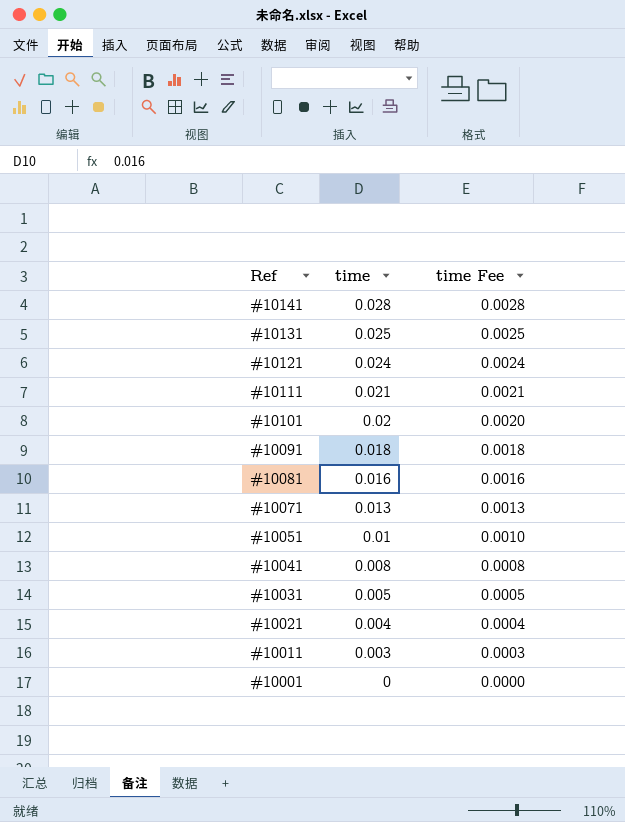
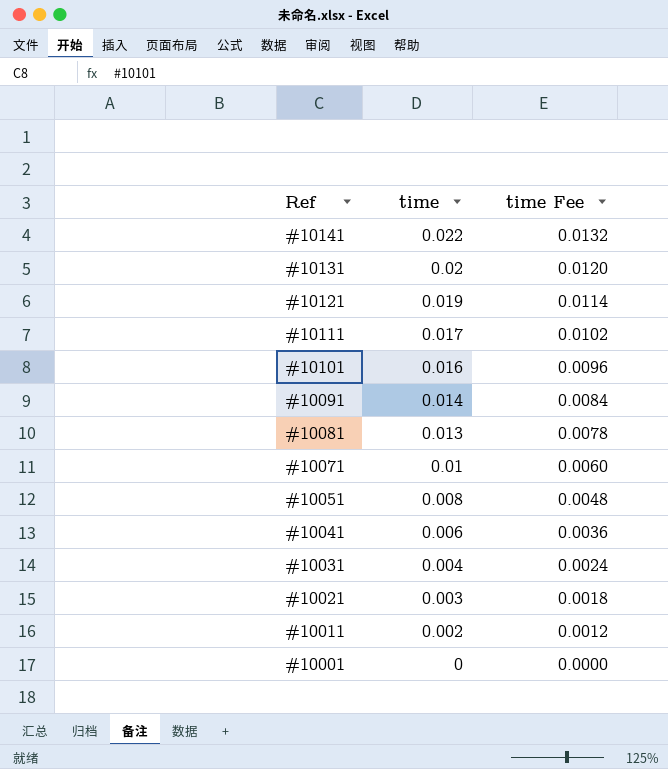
column time Fee | formula: [time] * 0.1 -> [time] * 0.6
#10141 | time: 0.028 -> 0.022
#10131 | time: 0.025 -> 0.02
#10121 | time: 0.024 -> 0.019
#10111 | time: 0.021 -> 0.017
#10101 | time: 0.02 -> 0.016
#10091 | time: 0.018 -> 0.014
#10081 | time: 0.016 -> 0.013
#10071 | time: 0.013 -> 0.01
#10051 | time: 0.01 -> 0.008
#10041 | time: 0.008 -> 0.006
#10031 | time: 0.005 -> 0.004
#10021 | time: 0.004 -> 0.003
#10011 | time: 0.003 -> 0.002

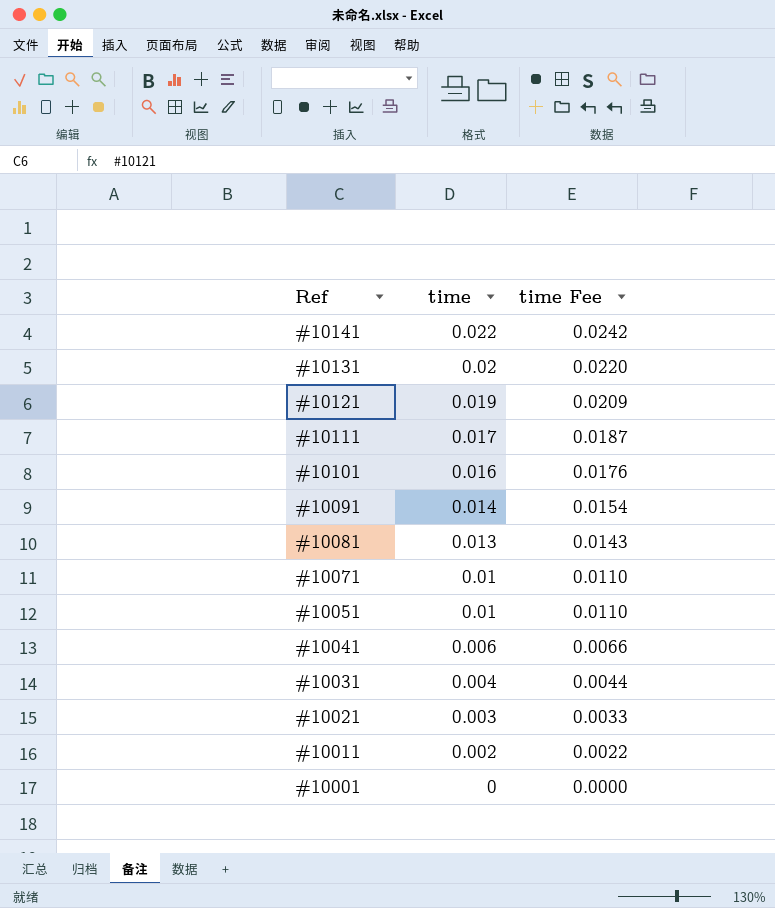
column time Fee | formula: [time] * 0.6 -> [time] * 1.1
#10051 | time: 0.008 -> 0.01

